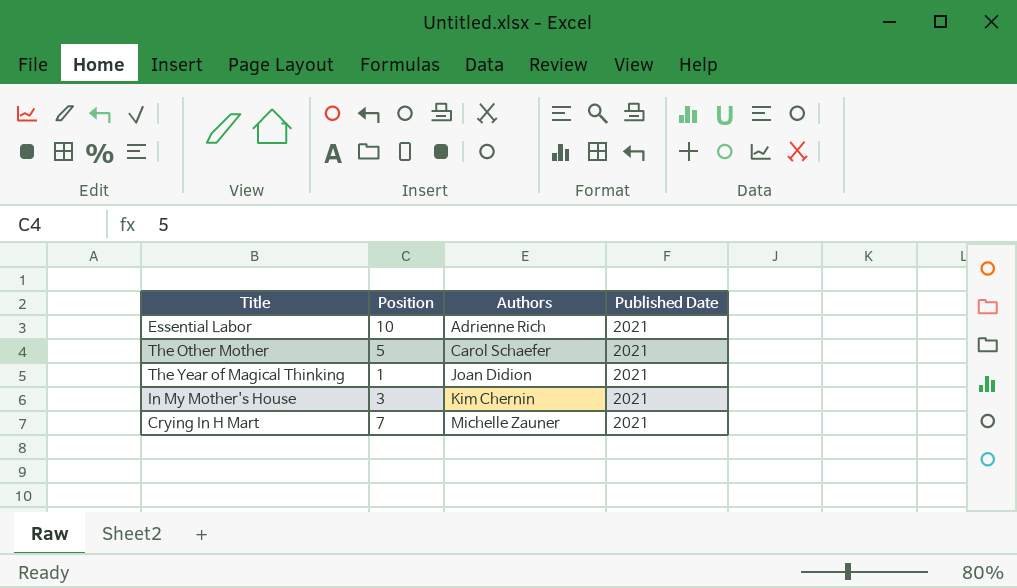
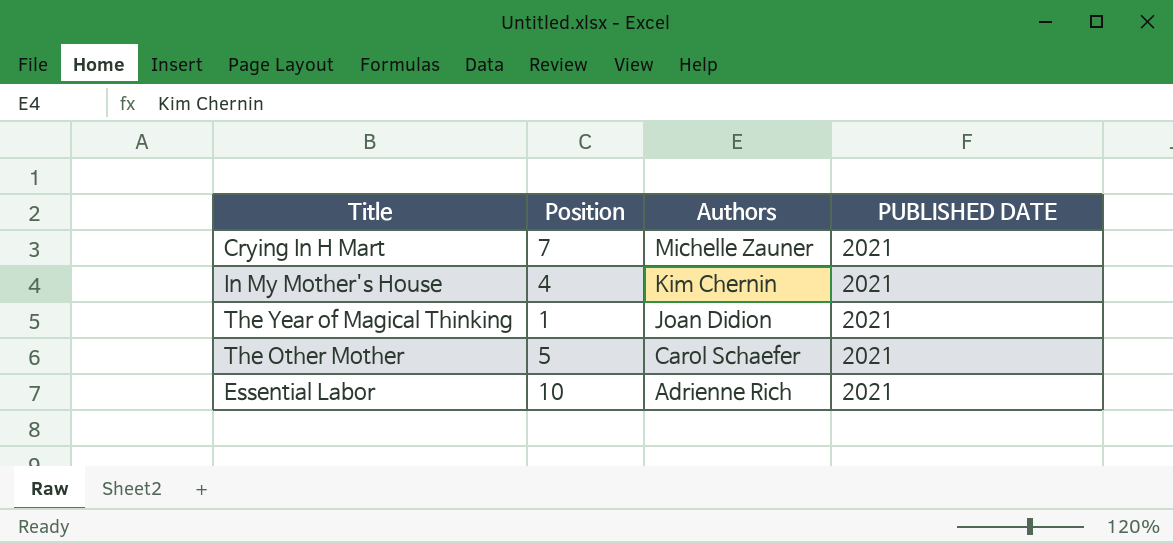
row order: Authors ascending -> Authors descending
column name: Published Date -> PUBLISHED DATE
In My Mother's House | Position: 3 -> 4

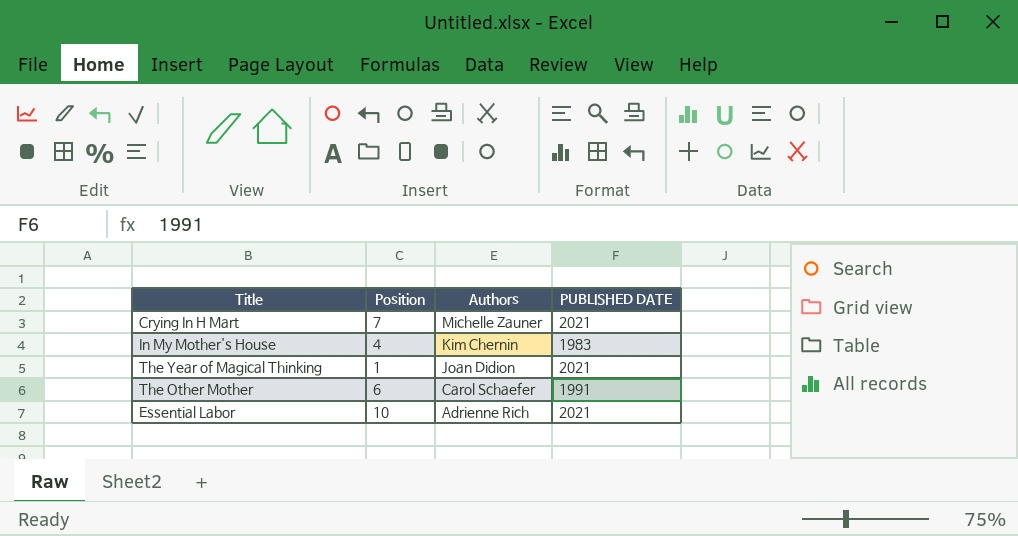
In My Mother's House | PUBLISHED DATE: 2021 -> 1983
The Other Mother | Position: 5 -> 6
The Other Mother | PUBLISHED DATE: 2021 -> 1991

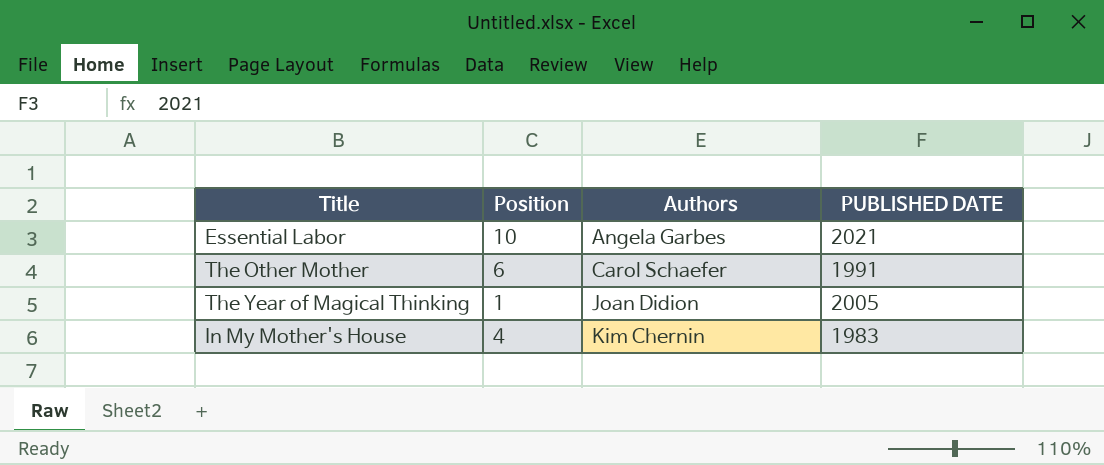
row order: Authors descending -> Authors ascending
row Crying In H Mart: 7 | Michelle Zauner | 2021 -> none
Essential Labor | Authors: Adrienne Rich -> Angela Garbes
The Year of Magical Thinking | PUBLISHED DATE: 2021 -> 2005

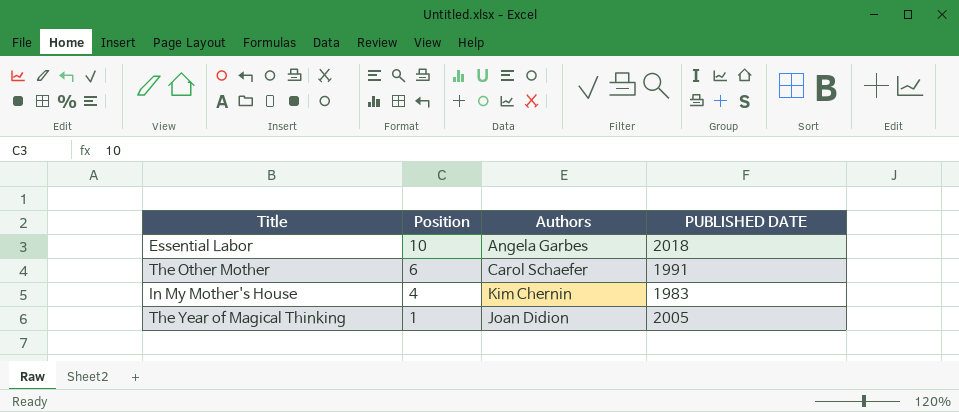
row order: Authors ascending -> Position descending
Essential Labor | PUBLISHED DATE: 2021 -> 2018

